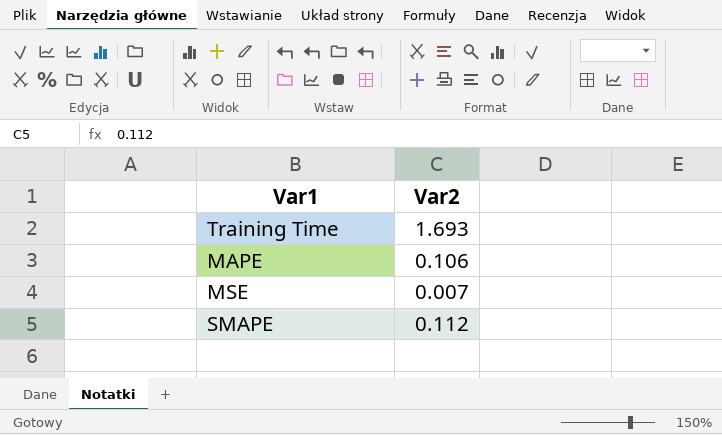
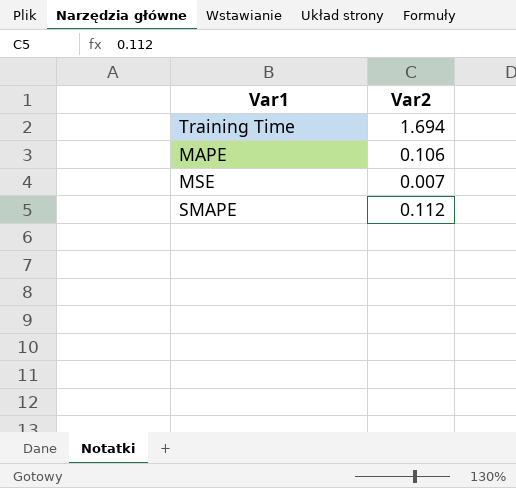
Training Time | Var2: 1.693 -> 1.694

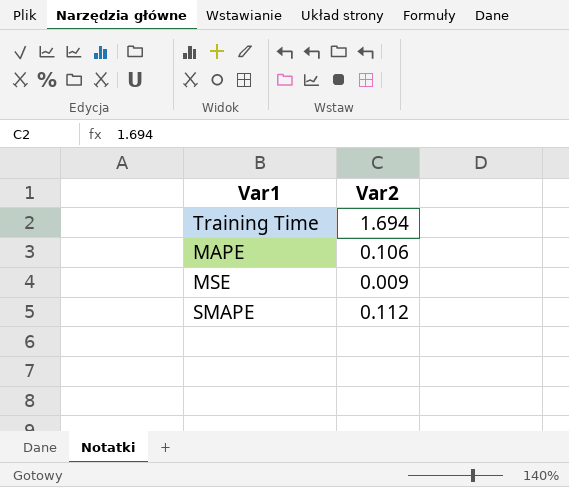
MSE | Var2: 0.007 -> 0.009

